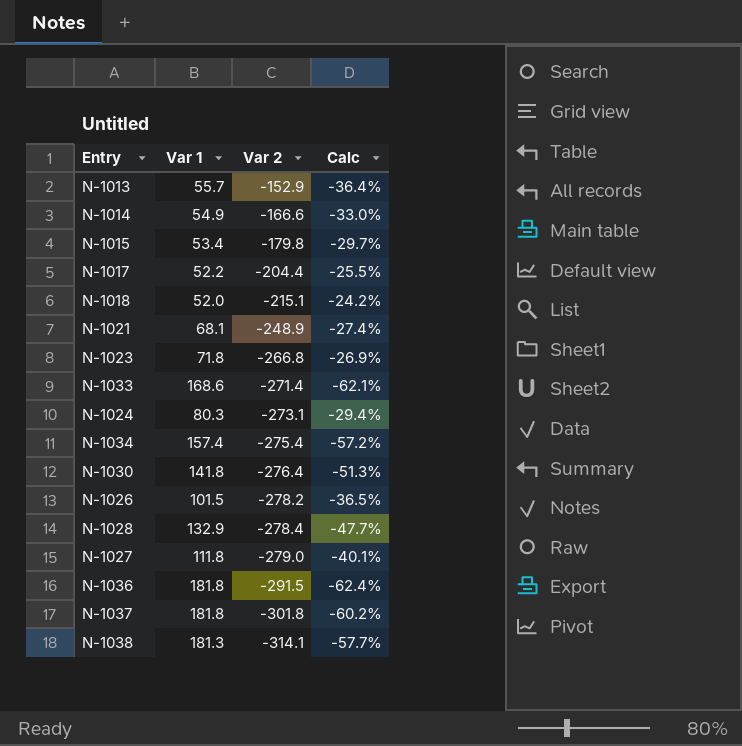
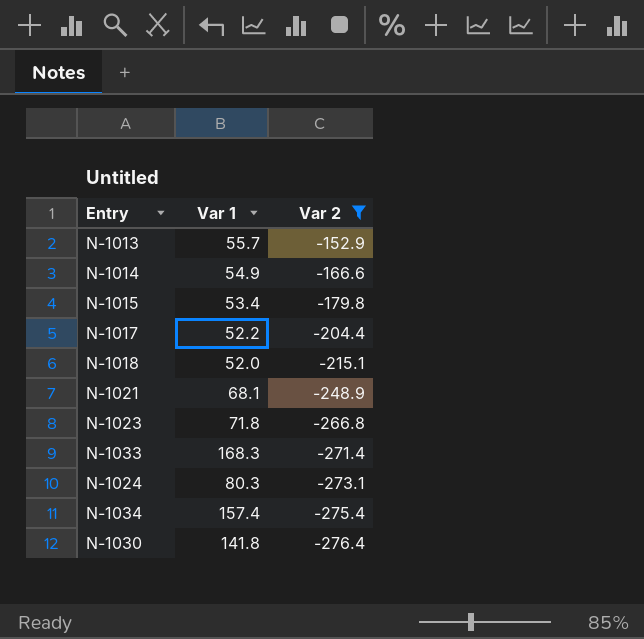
filter: none -> Var 2 >= -276.4
column Calc | formula: [Var 1] / [Var 2] -> none
N-1033 | Var 1: 168.6 -> 168.3

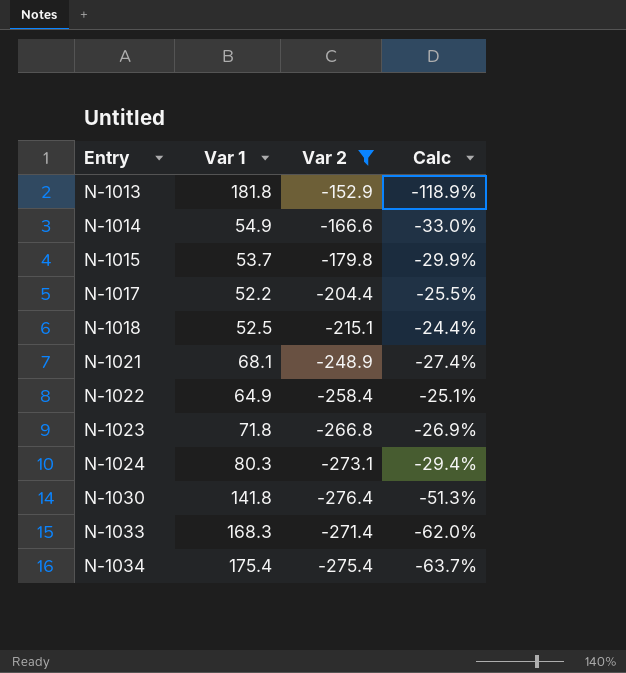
row order: Var 2 descending -> Entry ascending
column Calc | formula: none -> [Var 1] / [Var 2]
N-1013 | Var 1: 55.7 -> 181.8
N-1015 | Var 1: 53.4 -> 53.7
N-1018 | Var 1: 52.0 -> 52.5
row N-1022: none -> 64.9 | -258.4 | -25.1%
N-1034 | Var 1: 157.4 -> 175.4

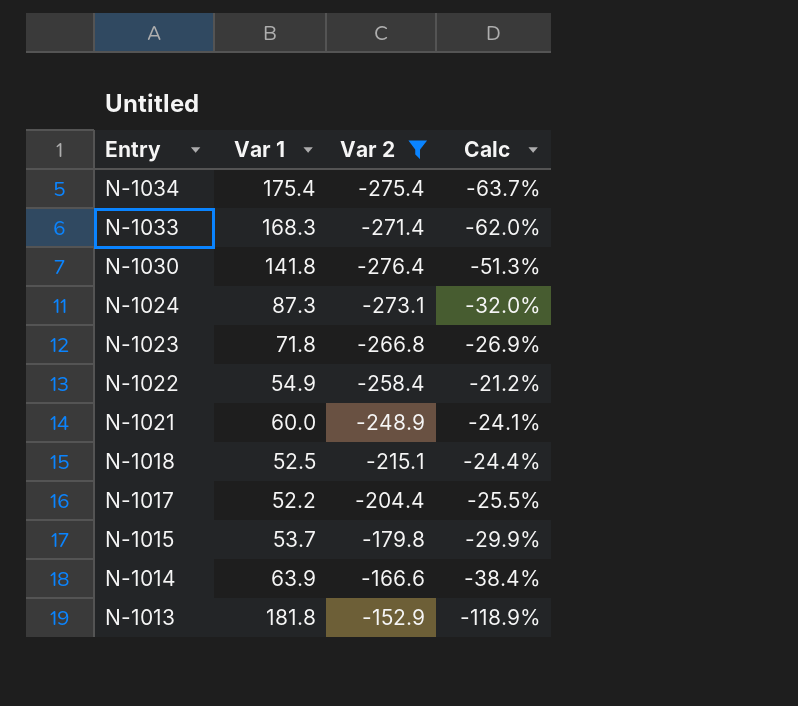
row order: Entry ascending -> Entry descending
N-1024 | Var 1: 80.3 -> 87.3
N-1024 | Calc: -29.4% -> -32.0%
N-1022 | Var 1: 64.9 -> 54.9
N-1022 | Calc: -25.1% -> -21.2%
N-1021 | Var 1: 68.1 -> 60.0
N-1021 | Calc: -27.4% -> -24.1%
N-1014 | Var 1: 54.9 -> 63.9
N-1014 | Calc: -33.0% -> -38.4%

